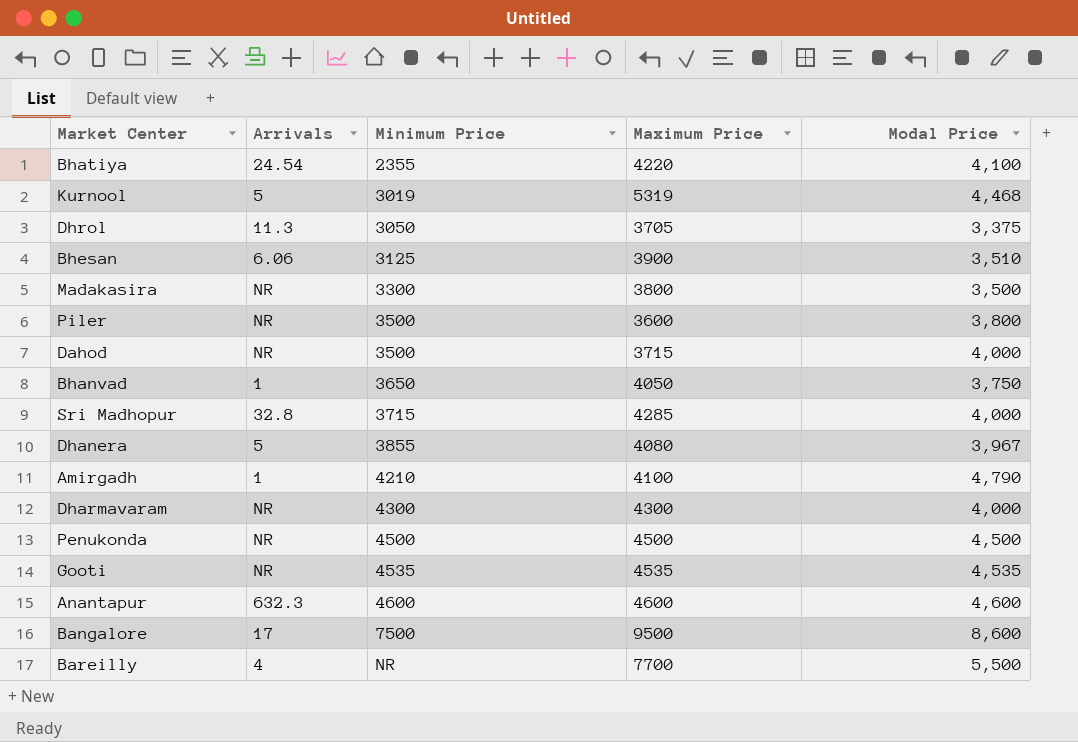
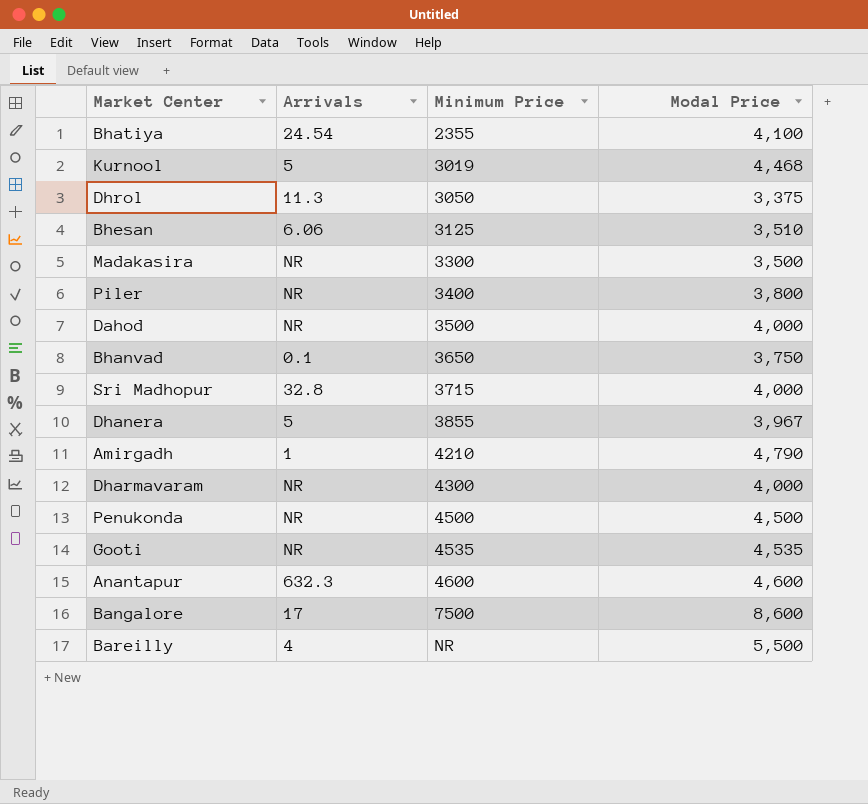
column Maximum Price | position: 4 -> none
Piler | Minimum Price: 3500 -> 3400
Bhanvad | Arrivals: 1 -> 0.1

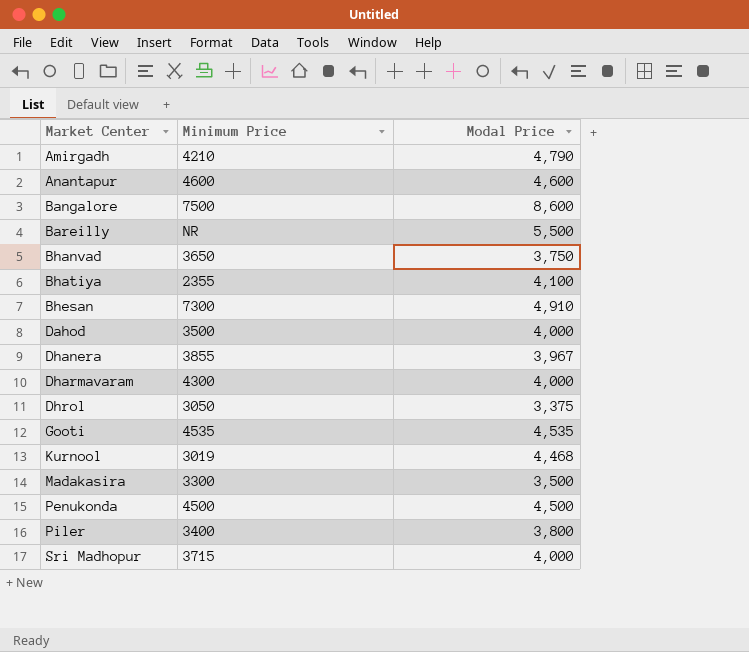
row order: Minimum Price ascending -> Market Center ascending
column Arrivals | position: 2 -> none
Bhesan | Minimum Price: 3125 -> 7300
Bhesan | Modal Price: 3,510 -> 4,910

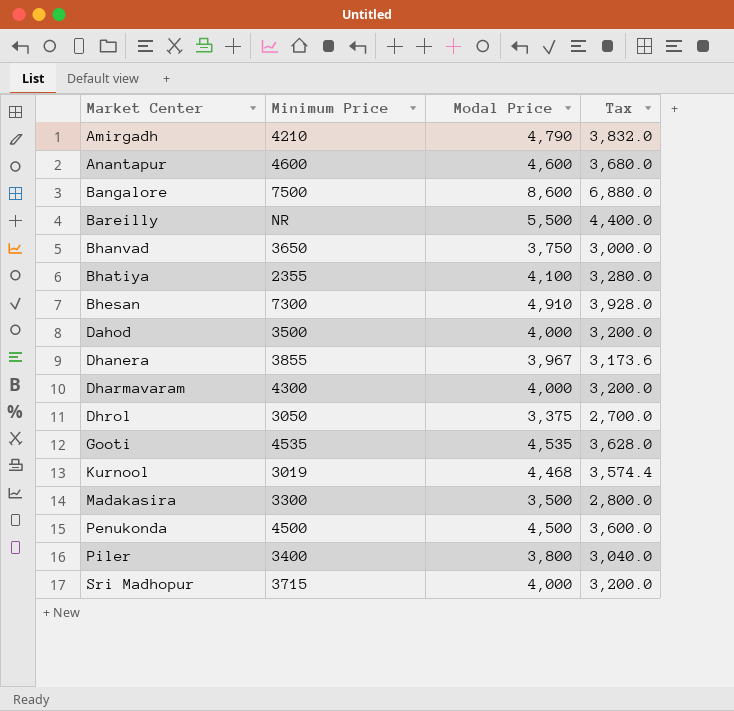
column Tax | formula: none -> [Modal Price] * 0.8

